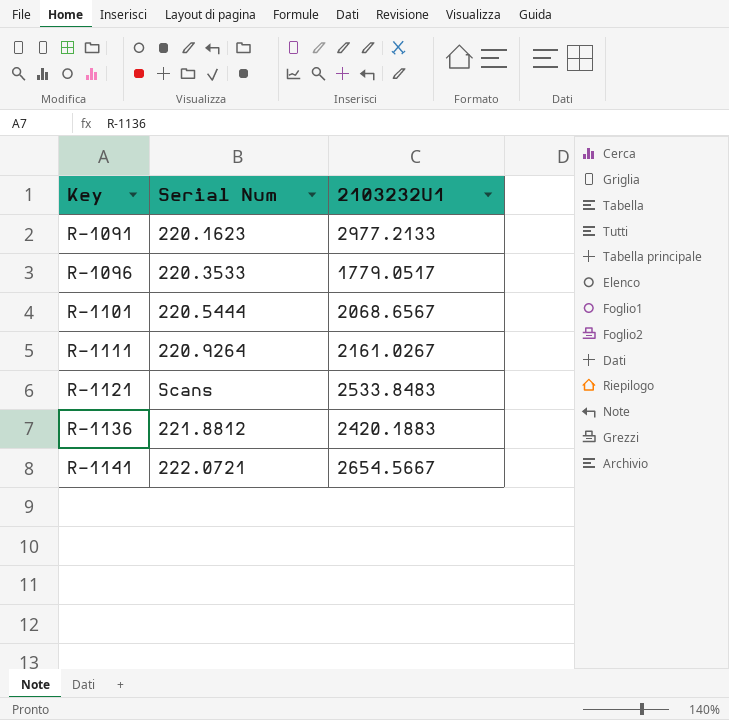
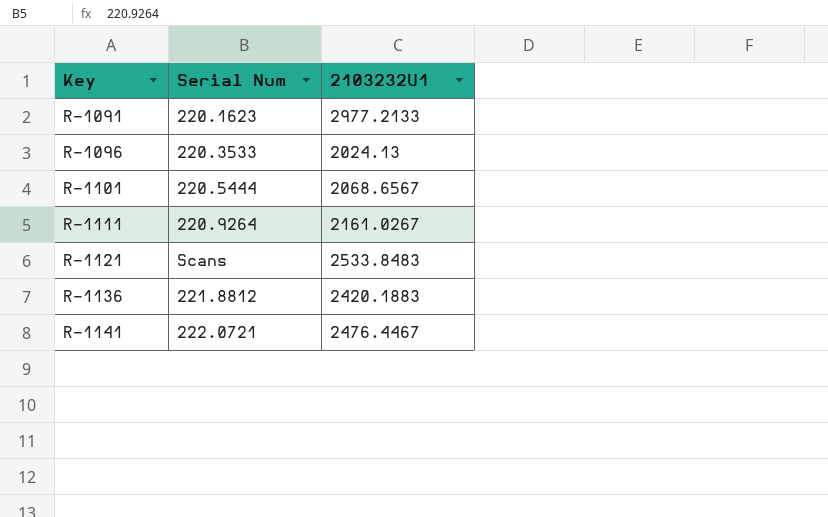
R-1096 | 2103232U1: 1779.0517 -> 2024.13
R-1141 | 2103232U1: 2654.5667 -> 2476.4467

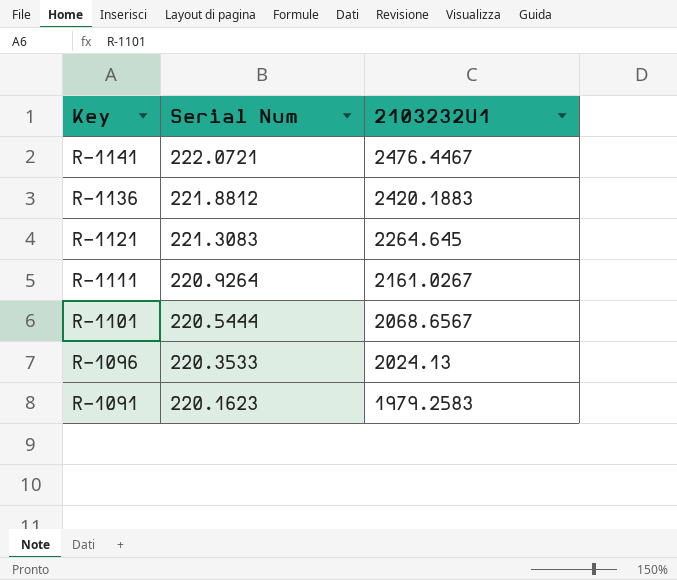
row order: Key ascending -> Key descending
R-1121 | Serial Num: Scans -> 221.3083
R-1121 | 2103232U1: 2533.8483 -> 2264.645
R-1091 | 2103232U1: 2977.2133 -> 1979.2583

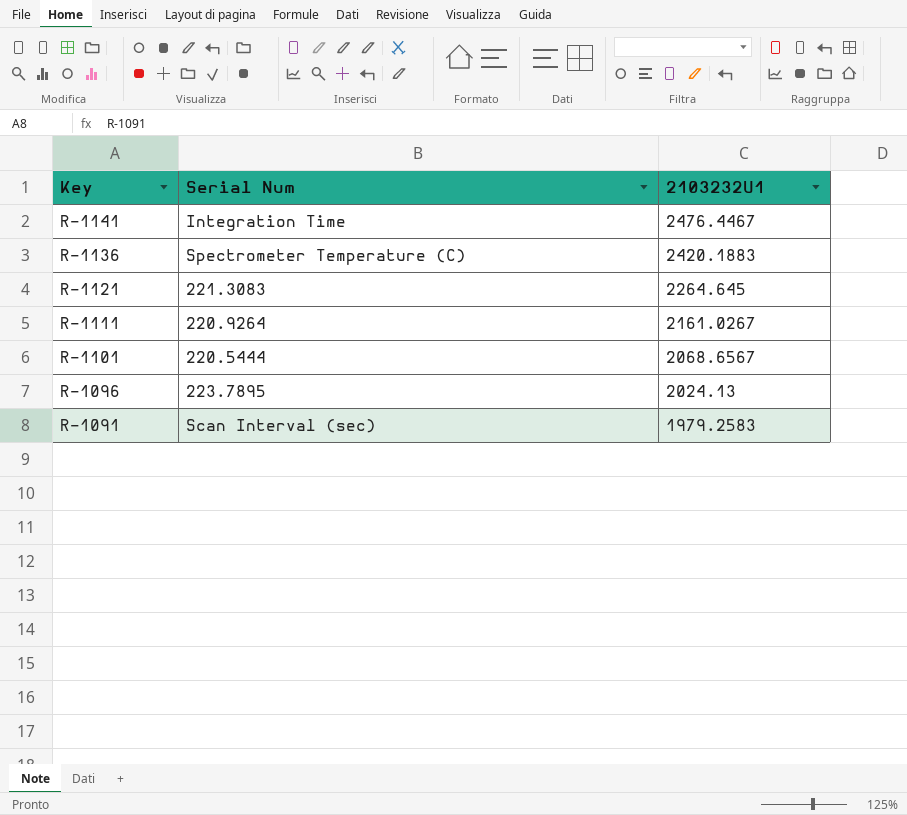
R-1141 | Serial Num: 222.0721 -> Integration Time
R-1136 | Serial Num: 221.8812 -> Spectrometer Temperature (C)
R-1096 | Serial Num: 220.3533 -> 223.7895
R-1091 | Serial Num: 220.1623 -> Scan Interval (sec)

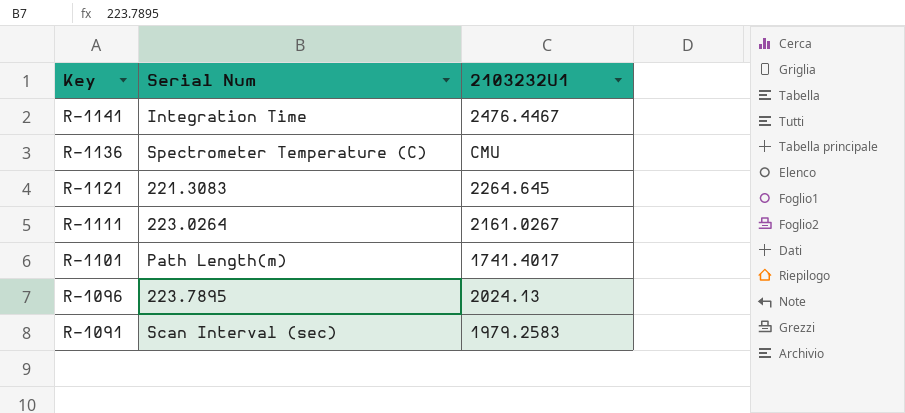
R-1136 | 2103232U1: 2420.1883 -> CMU
R-1111 | Serial Num: 220.9264 -> 223.0264
R-1101 | Serial Num: 220.5444 -> Path Length(m)
R-1101 | 2103232U1: 2068.6567 -> 1741.4017

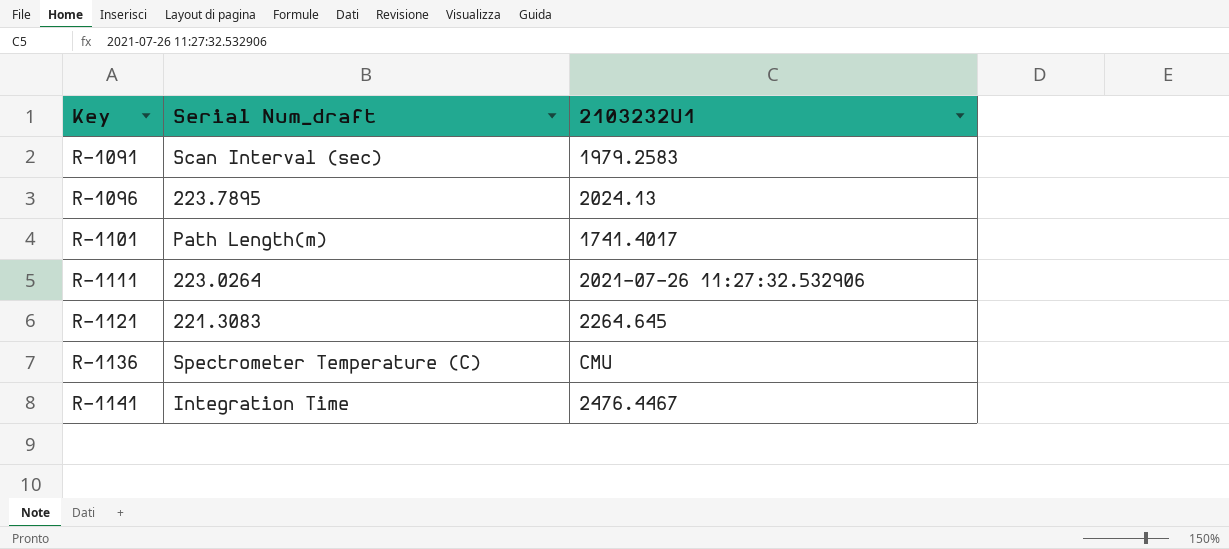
row order: Key descending -> Key ascending
column name: Serial Num -> Serial Num_draft
R-1111 | 2103232U1: 2161.0267 -> 2021-07-26 11:27:32.532906

